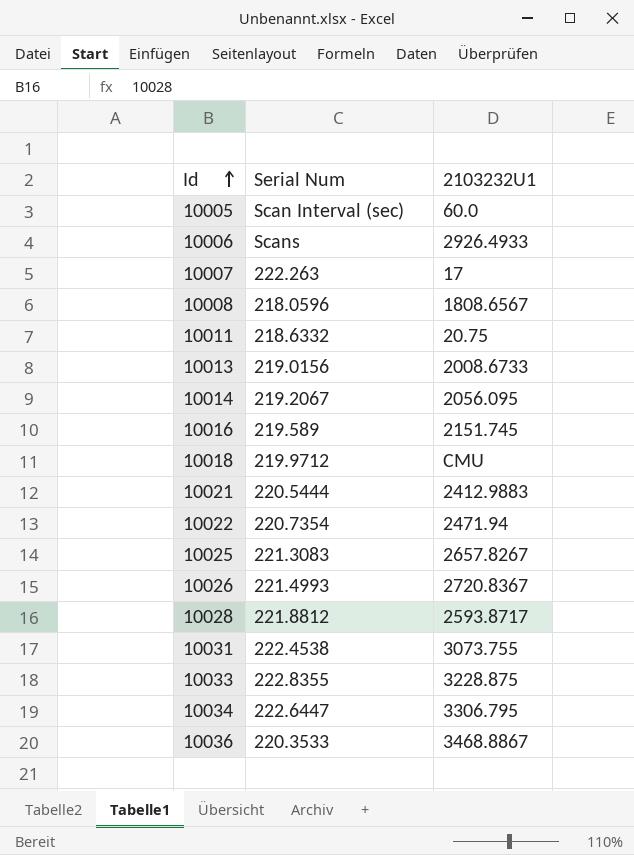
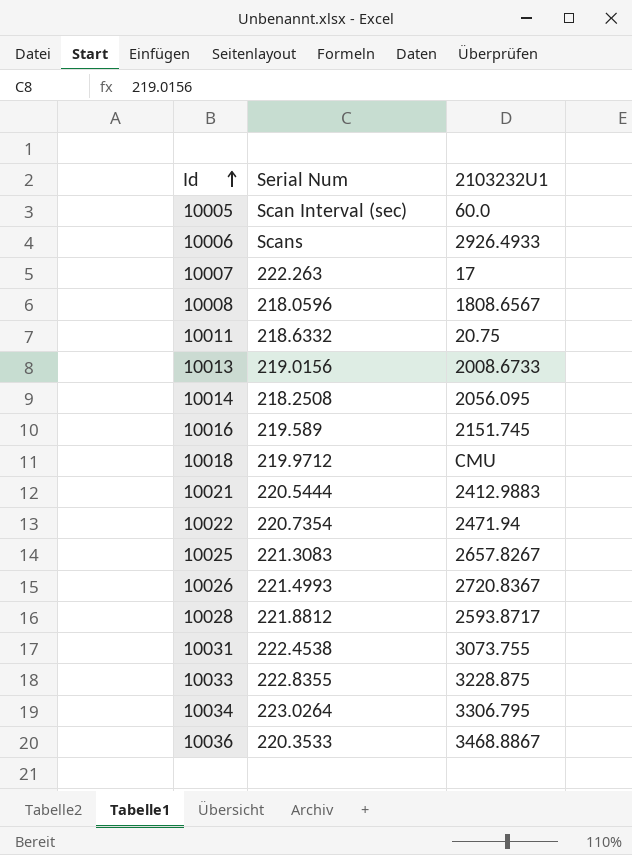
10014 | Serial Num: 219.2067 -> 218.2508
10034 | Serial Num: 222.6447 -> 223.0264

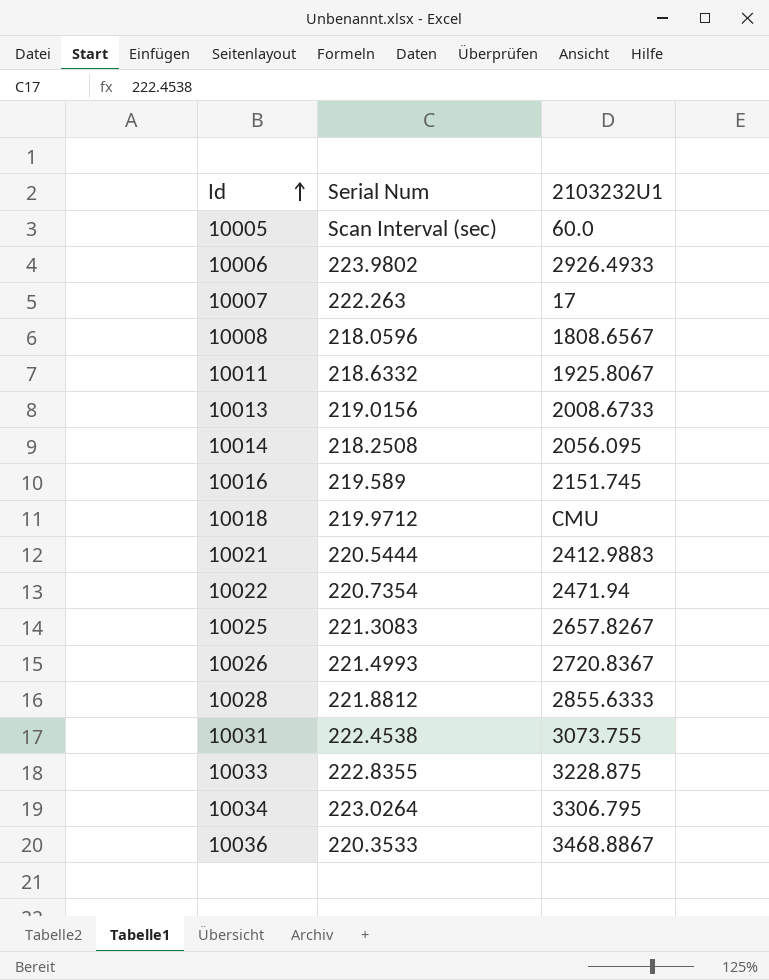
10006 | Serial Num: Scans -> 223.9802
10011 | 2103232U1: 20.75 -> 1925.8067
10028 | 2103232U1: 2593.8717 -> 2855.6333

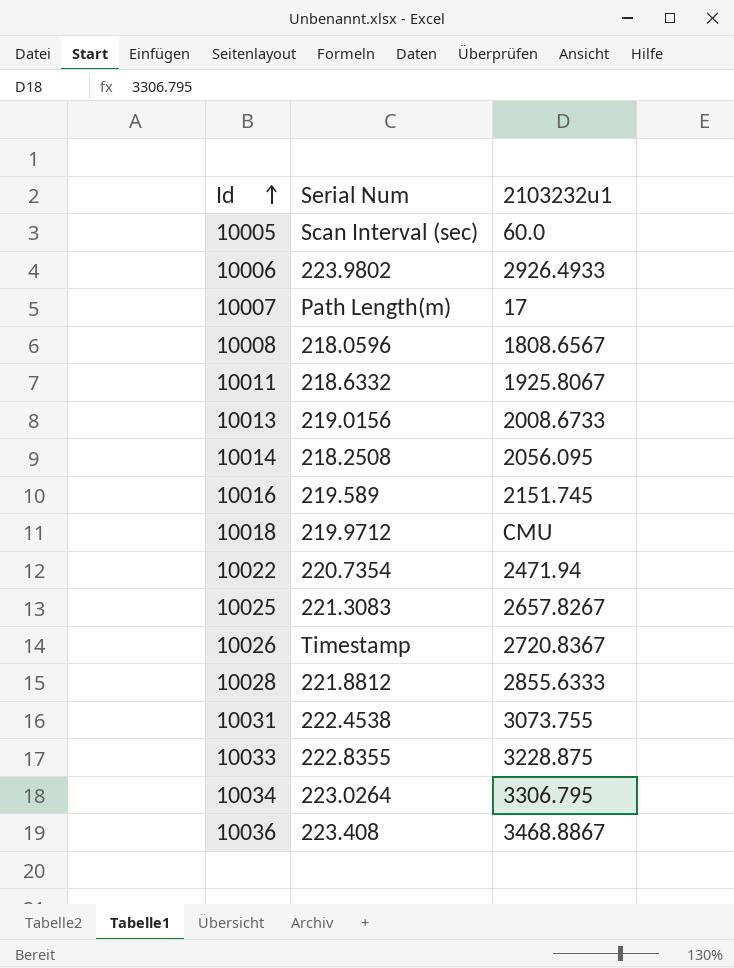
column name: 2103232U1 -> 2103232u1
row 10021: 220.5444 | 2412.9883 -> none
10007 | Serial Num: 222.263 -> Path Length(m)
10026 | Serial Num: 221.4993 -> Timestamp
10036 | Serial Num: 220.3533 -> 223.408

